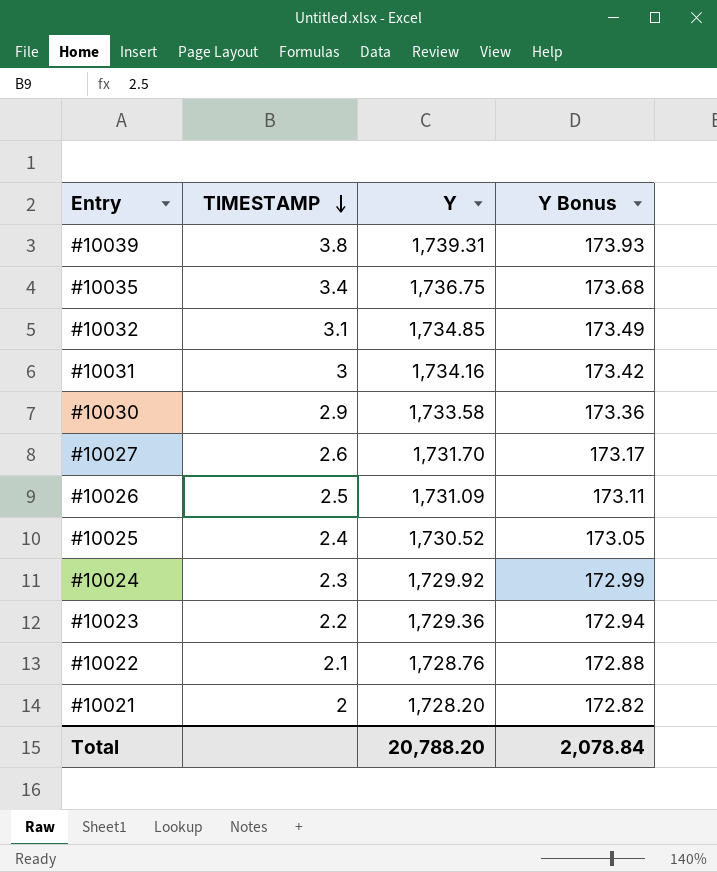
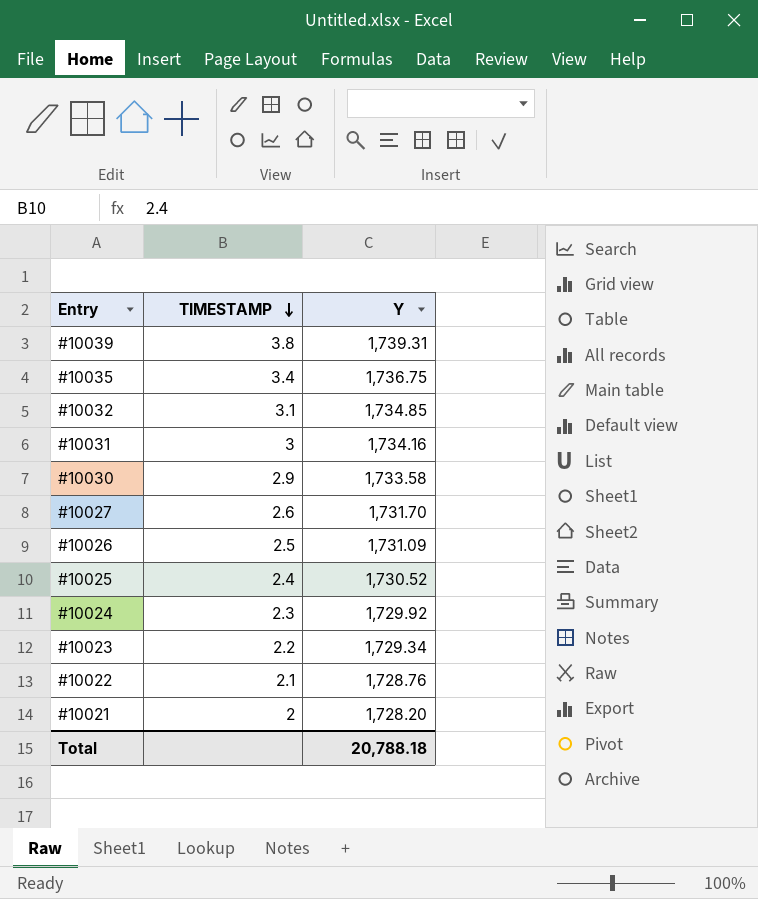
column Y Bonus | formula: [Y] * 0.1 -> none
#10023 | Y: 1,729.36 -> 1,729.34
Total | Y: 20,788.20 -> 20,788.18

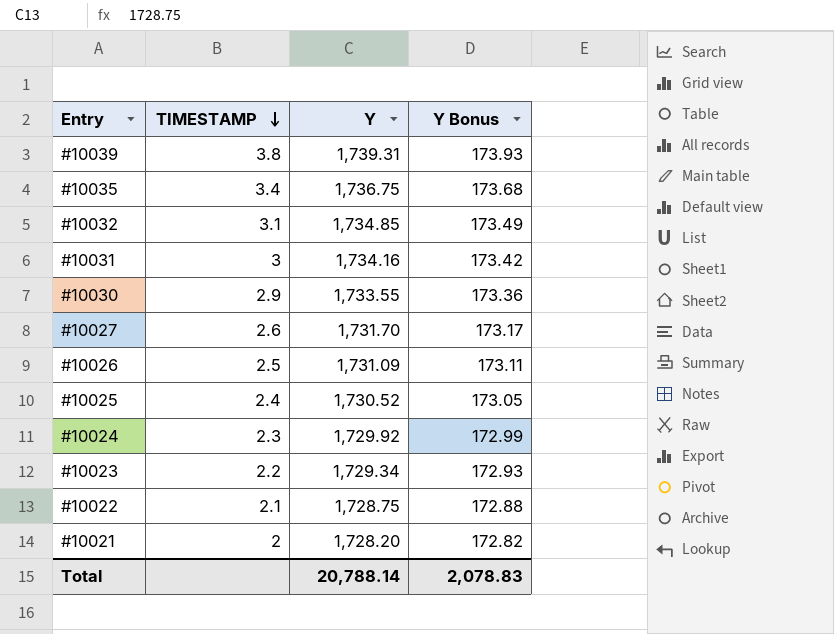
column Y Bonus | formula: none -> [Y] * 0.1
#10030 | Y: 1,733.58 -> 1,733.55
#10022 | Y: 1,728.76 -> 1,728.75
Total | Y: 20,788.18 -> 20,788.14

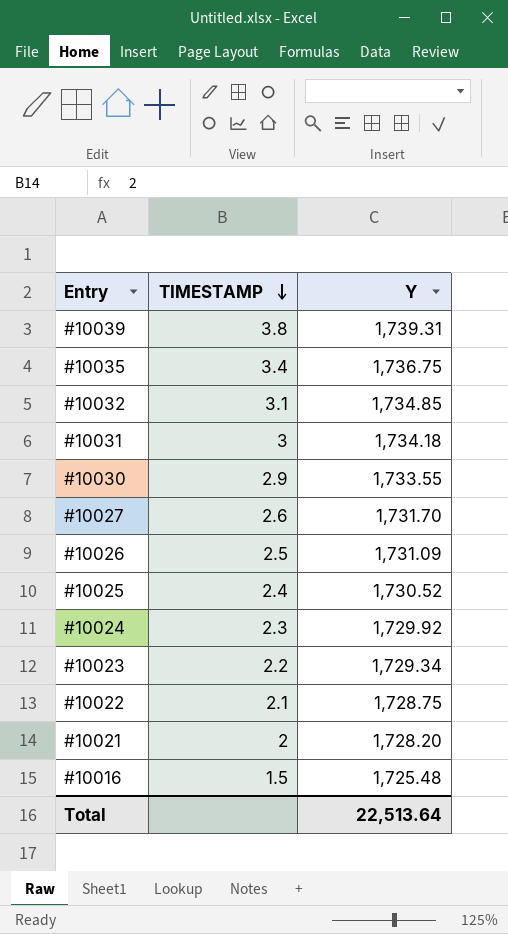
column Y Bonus | formula: [Y] * 0.1 -> none
#10031 | Y: 1,734.16 -> 1,734.18
row #10016: none -> 1.5 | 1,725.48
Total | Y: 20,788.14 -> 22,513.64

